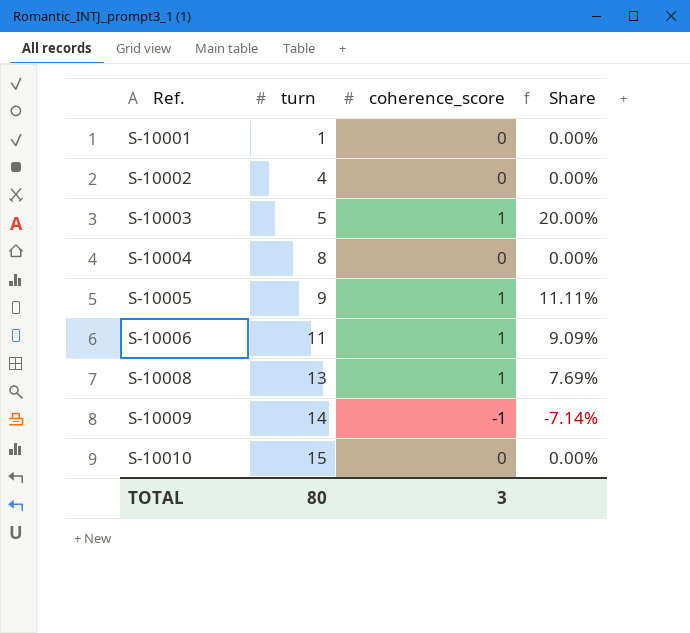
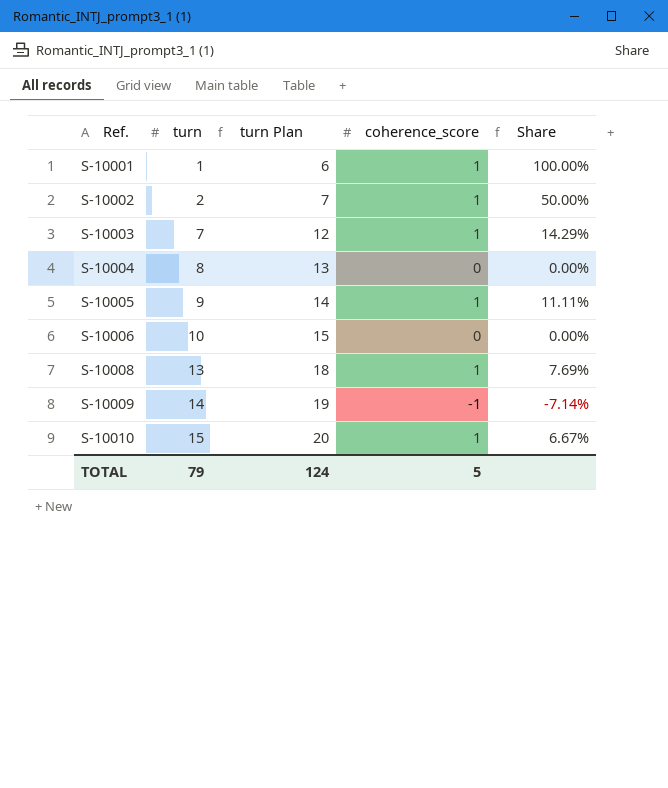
column turn Plan | formula: none -> [turn] + 5
S-10001 | coherence_score: 0 -> 1
S-10001 | Share: 0.00% -> 100.00%
S-10002 | turn: 4 -> 2
S-10002 | coherence_score: 0 -> 1
S-10002 | Share: 0.00% -> 50.00%
S-10003 | turn: 5 -> 7
S-10003 | Share: 20.00% -> 14.29%
S-10006 | turn: 11 -> 10
S-10006 | coherence_score: 1 -> 0
S-10006 | Share: 9.09% -> 0.00%
S-10010 | coherence_score: 0 -> 1
S-10010 | Share: 0.00% -> 6.67%
TOTAL | turn: 80 -> 79
TOTAL | coherence_score: 3 -> 5

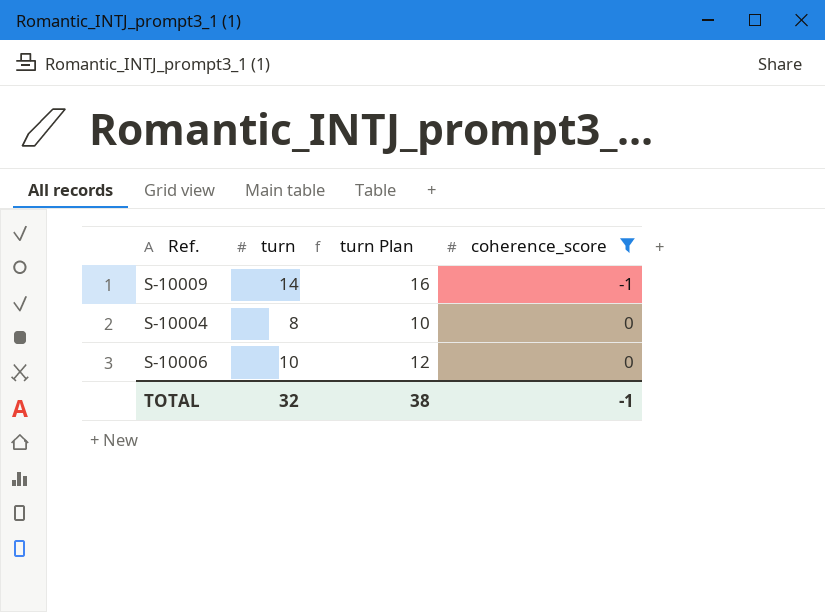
filter: none -> coherence_score != 1
row order: Ref. ascending -> coherence_score ascending
column Share | formula: [coherence_score] / [turn] -> none
column turn Plan | formula: [turn] + 5 -> [turn] + 2
TOTAL | turn: 79 -> 32
TOTAL | turn Plan: 124 -> 38
TOTAL | coherence_score: 5 -> -1

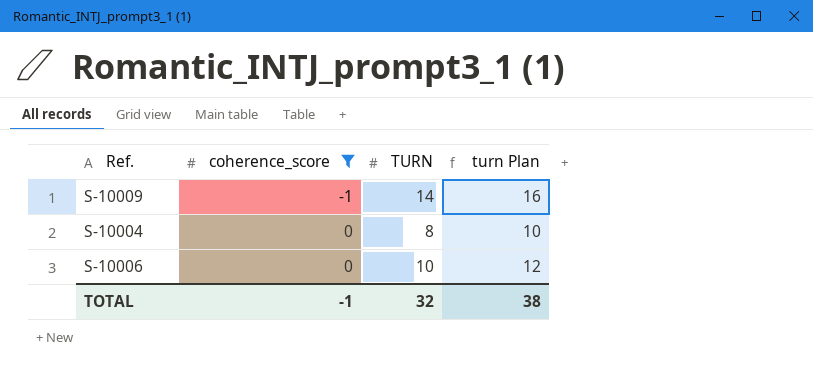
column coherence_score | position: 4 -> 2
column name: turn -> TURN

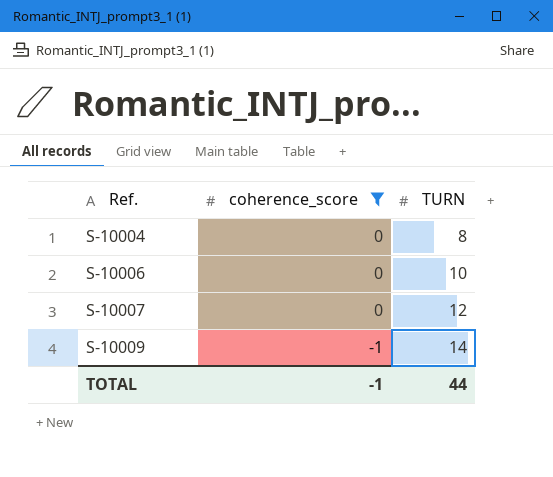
row order: coherence_score ascending -> Ref. ascending
column turn Plan | formula: [TURN] + 2 -> none
row S-10007: none -> 0 | 12
TOTAL | TURN: 32 -> 44

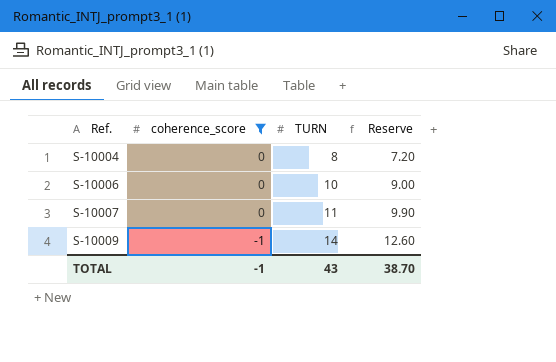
column Reserve | formula: none -> [TURN] * 0.9
S-10007 | TURN: 12 -> 11
TOTAL | TURN: 44 -> 43

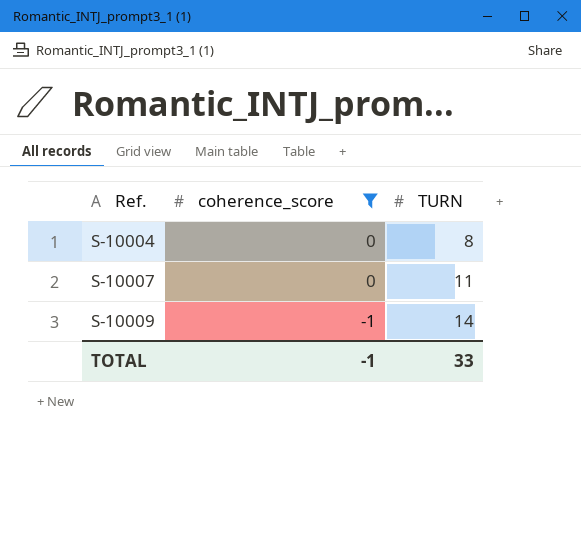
column Reserve | formula: [TURN] * 0.9 -> none
row S-10006: 0 | 10 | 9.00 -> none
TOTAL | TURN: 43 -> 33

